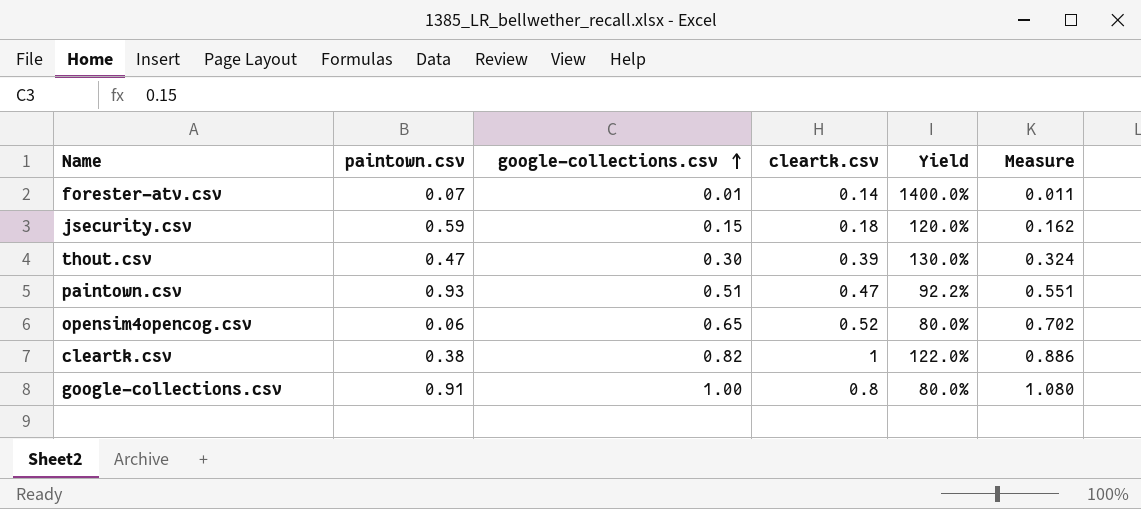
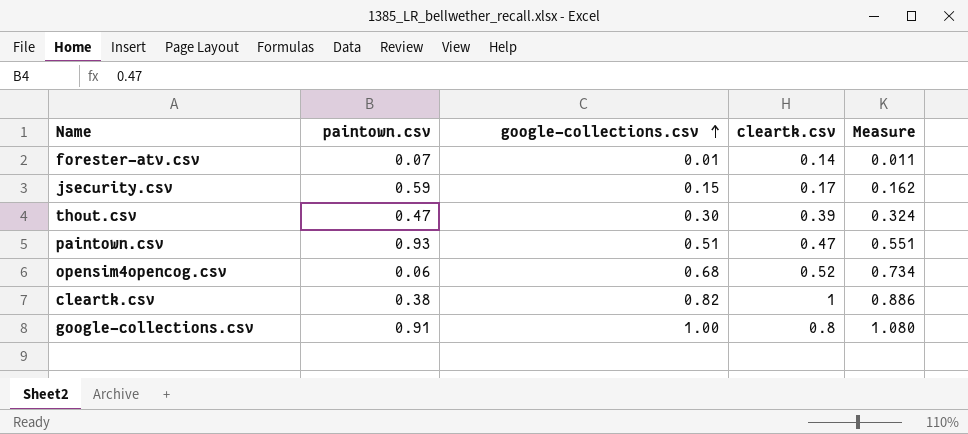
column Yield | formula: [cleartk.csv] / [google-collections.csv] -> none
jsecurity.csv | cleartk.csv: 0.18 -> 0.17
opensim4opencog.csv | google-collections.csv: 0.65 -> 0.68
opensim4opencog.csv | Measure: 0.702 -> 0.734

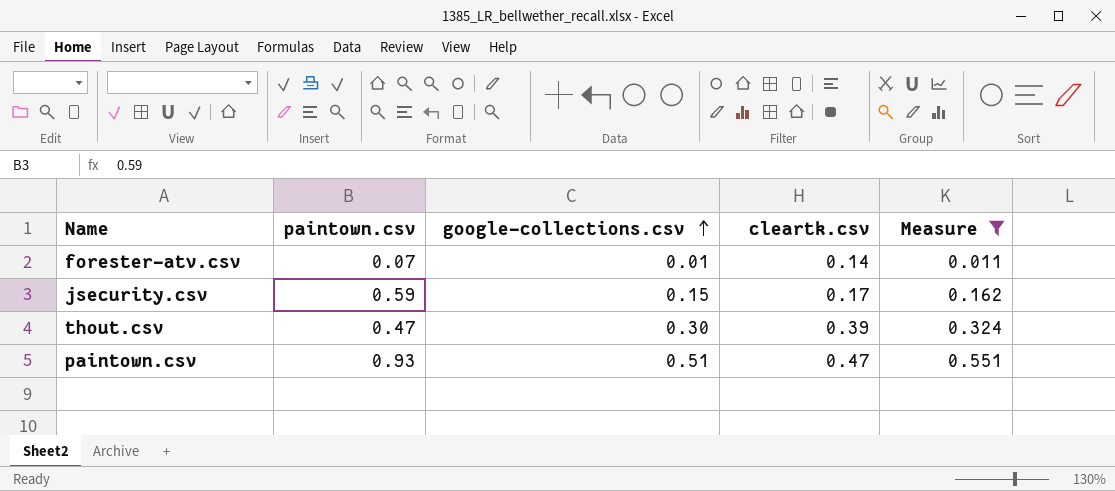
filter: none -> Measure <= 0.551

